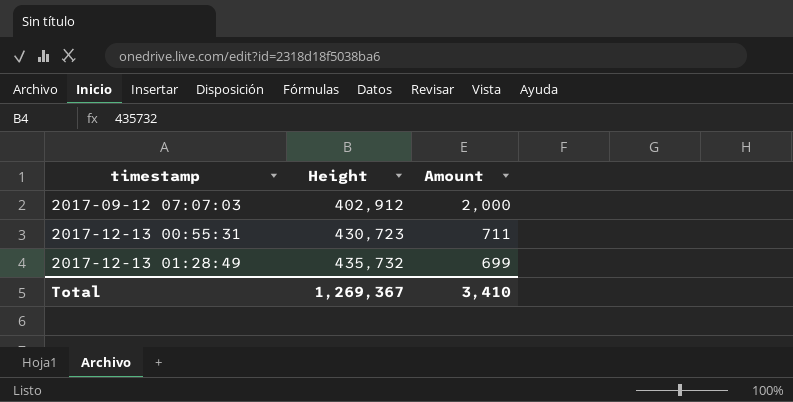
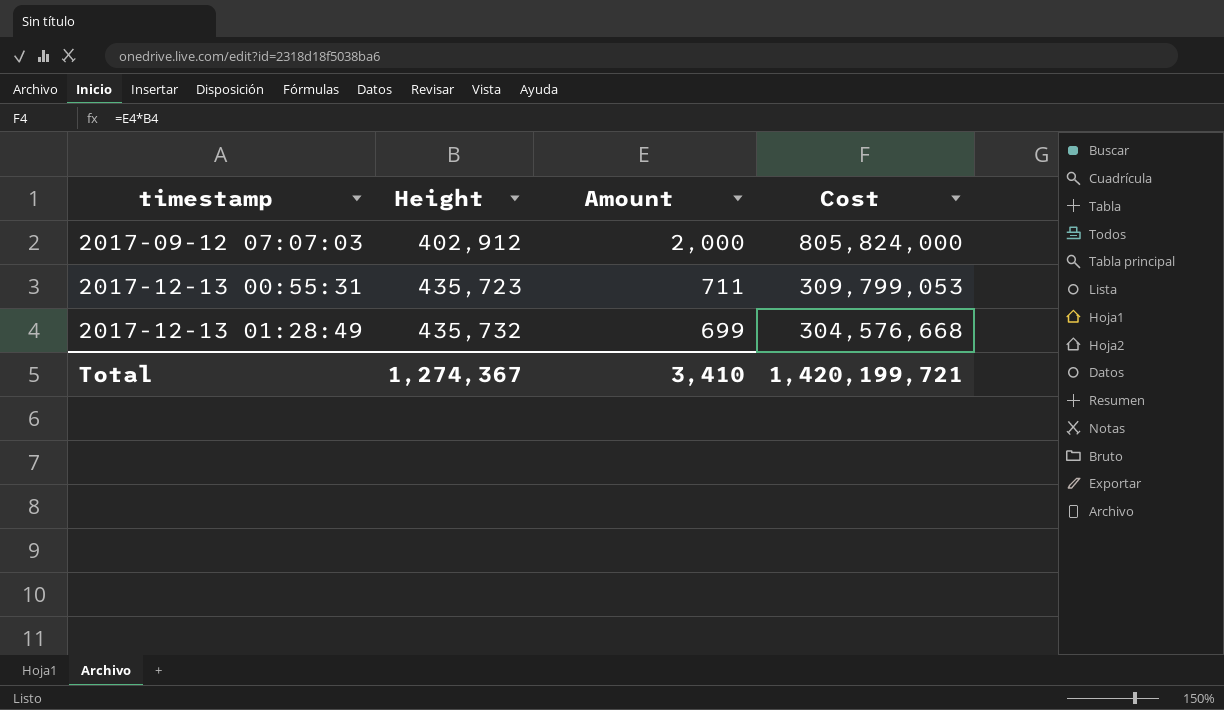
column Cost | formula: none -> [Height] * [Amount]
2017-12-13 00:55:31 | Height: 430,723 -> 435,723
Total | Height: 1,269,367 -> 1,274,367

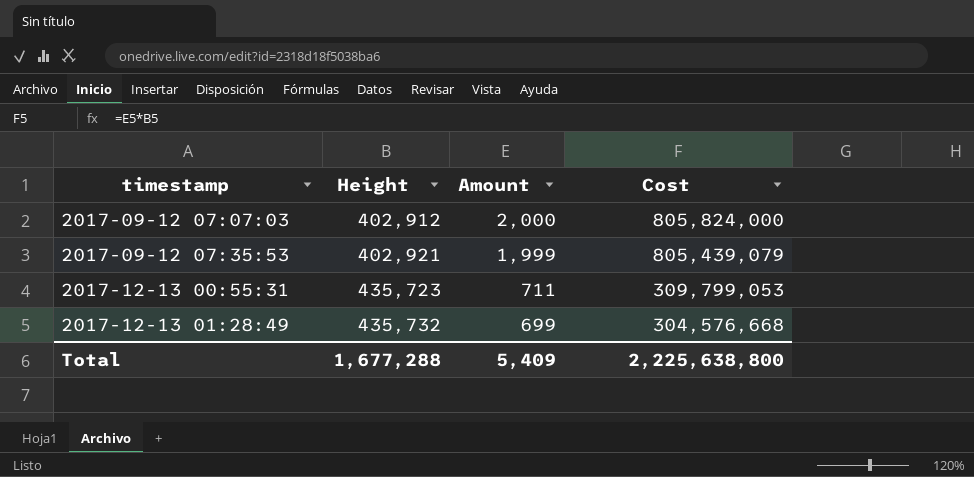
row 2017-09-12 07:35:53: none -> 402,921 | 1,999 | 805,439,079
Total | Height: 1,274,367 -> 1,677,288
Total | Amount: 3,410 -> 5,409
Total | Cost: 1,420,199,721 -> 2,225,638,800

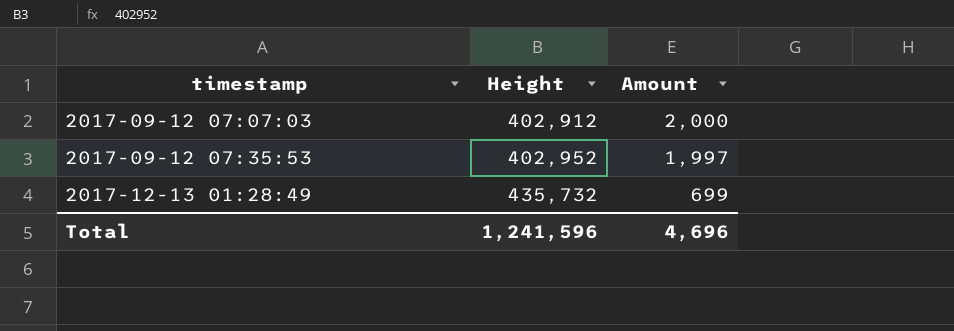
column Cost | formula: [Height] * [Amount] -> none
row 2017-12-13 00:55:31: 435,723 | 711 | 309,799,053 -> none
2017-09-12 07:35:53 | Height: 402,921 -> 402,952
2017-09-12 07:35:53 | Amount: 1,999 -> 1,997
Total | Height: 1,677,288 -> 1,241,596
Total | Amount: 5,409 -> 4,696

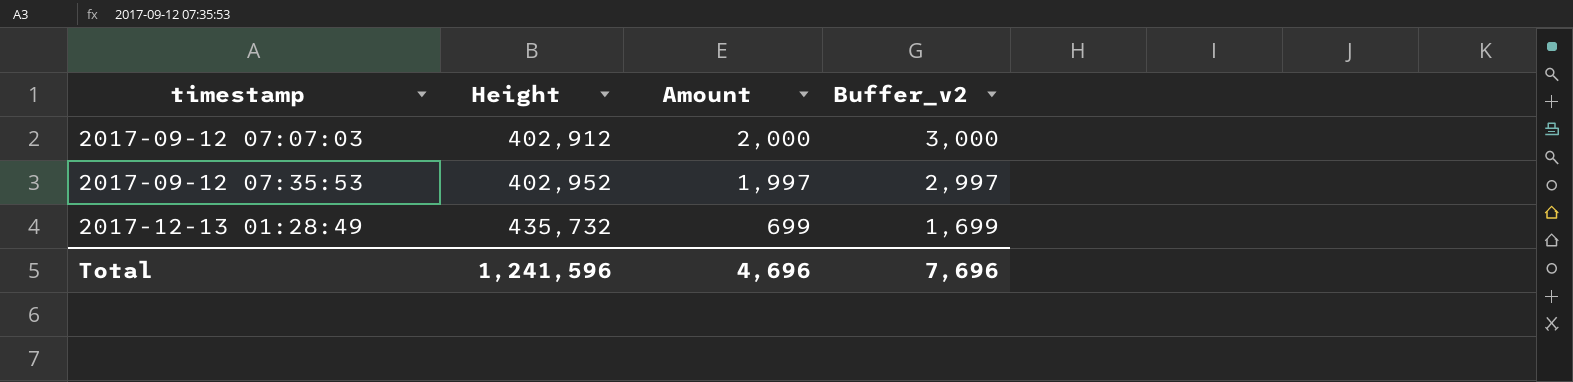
column Buffer_v2 | formula: none -> [Amount] + 1000

